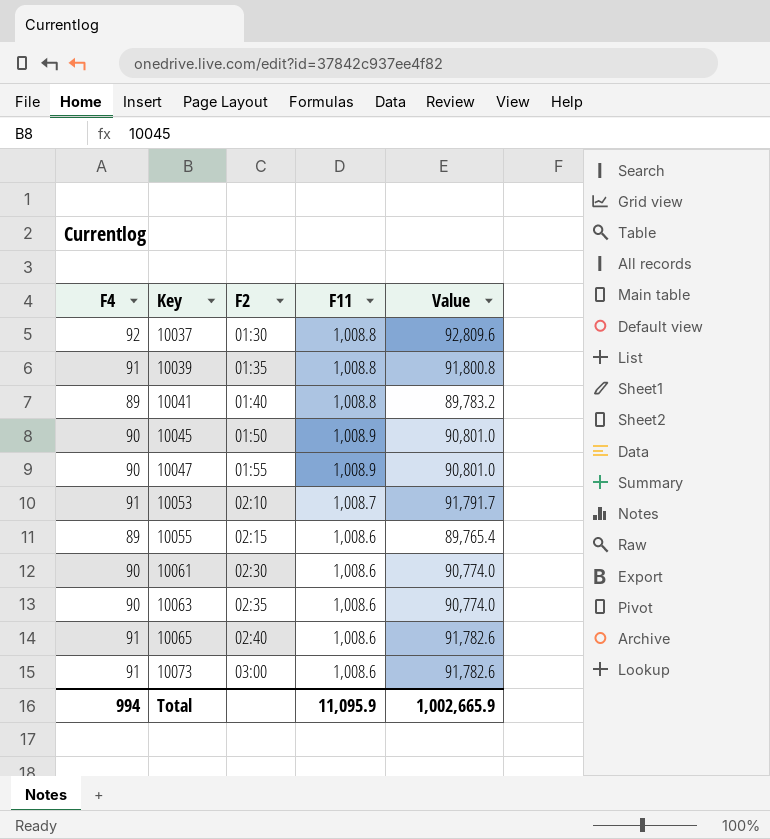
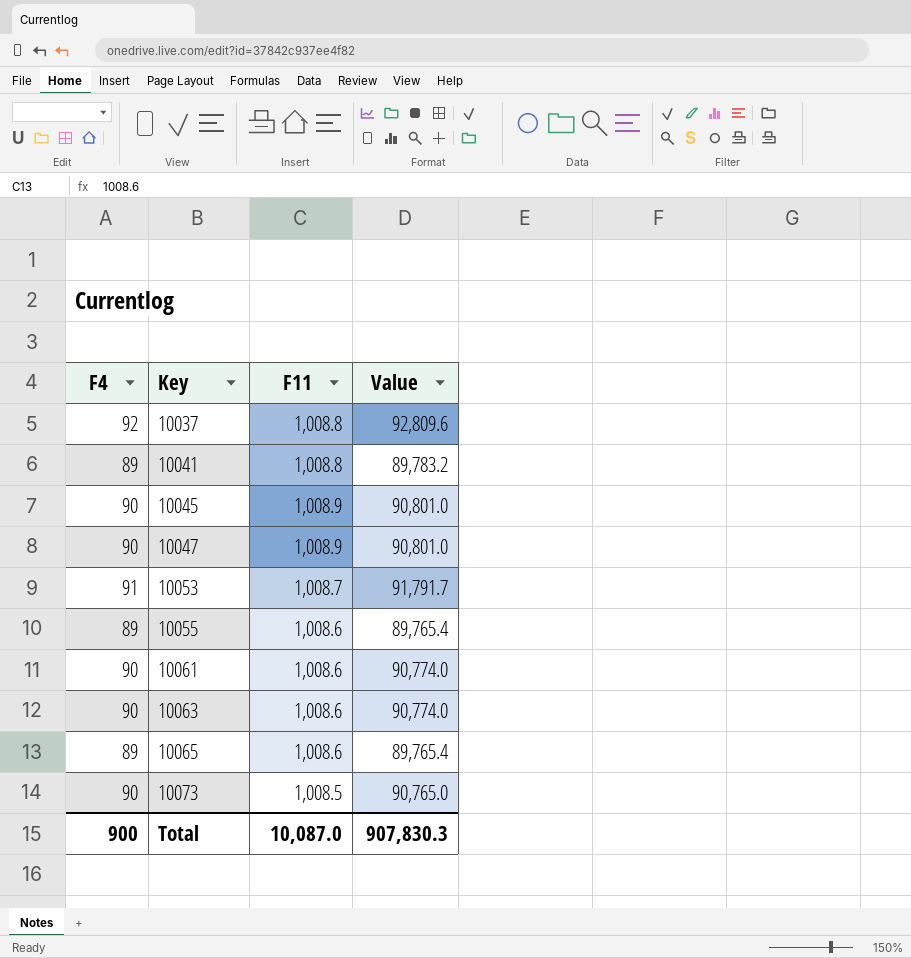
column F2 | position: 3 -> none
row 10039: 91 | 01:35 | 1,008.8 | 91,800.8 -> none
10065 | F4: 91 -> 89
10065 | Value: 91,782.6 -> 89,765.4
10073 | F4: 91 -> 90
10073 | F11: 1,008.6 -> 1,008.5
10073 | Value: 91,782.6 -> 90,765.0
Total | F4: 994 -> 900
Total | F11: 11,095.9 -> 10,087.0
Total | Value: 1,002,665.9 -> 907,830.3

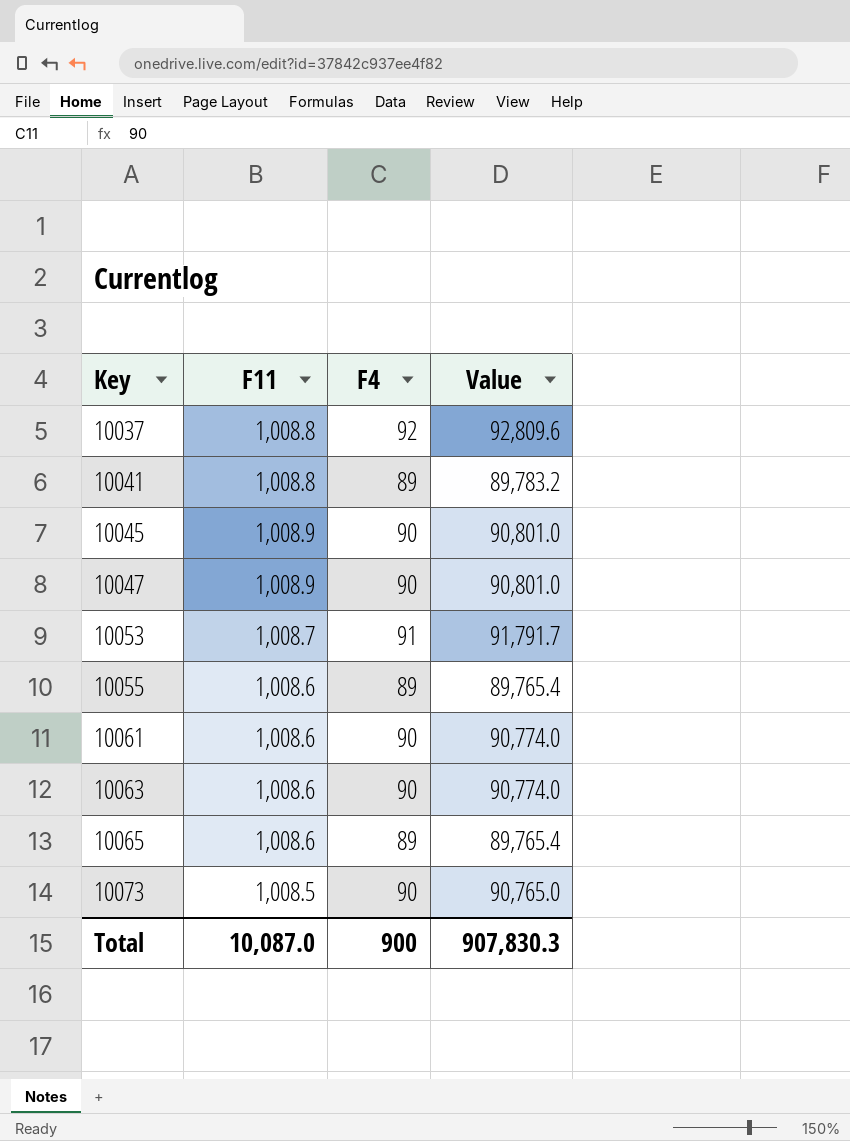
column F4 | position: 1 -> 3

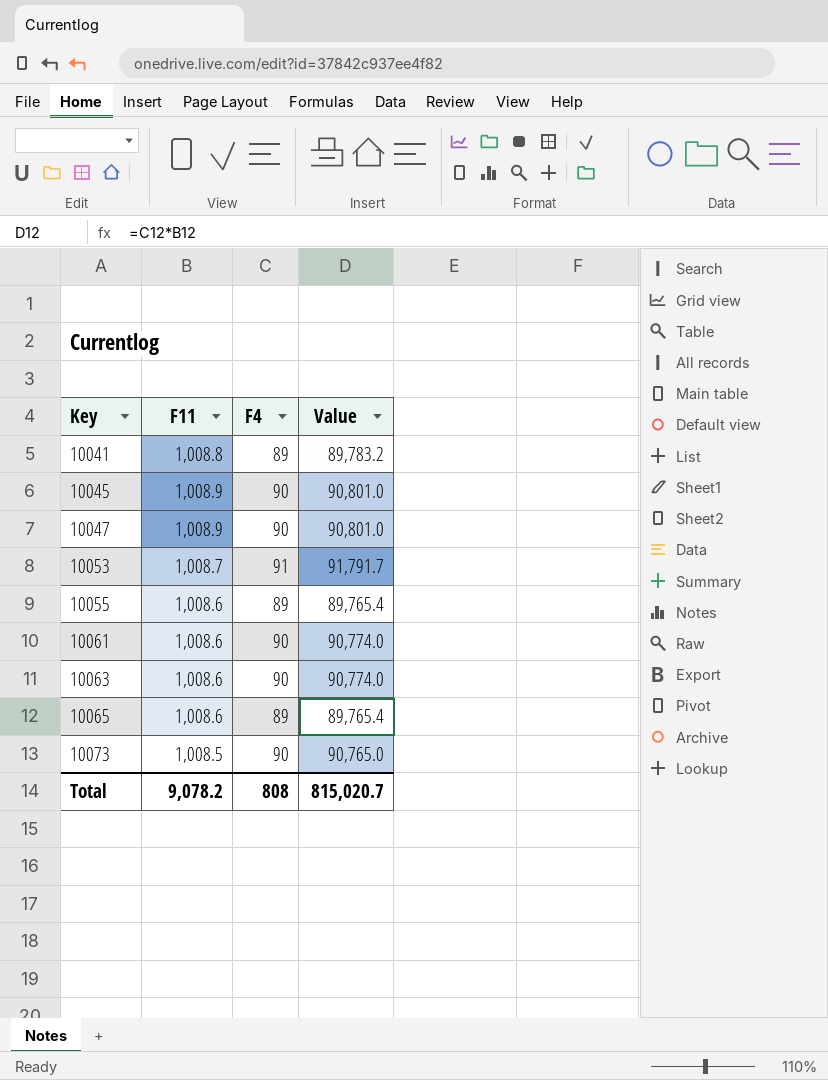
row 10037: 1,008.8 | 92 | 92,809.6 -> none
Total | F11: 10,087.0 -> 9,078.2
Total | F4: 900 -> 808
Total | Value: 907,830.3 -> 815,020.7

